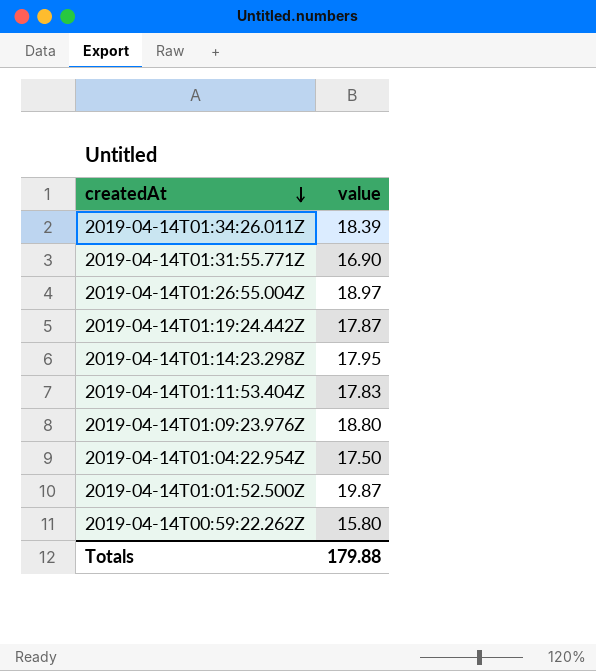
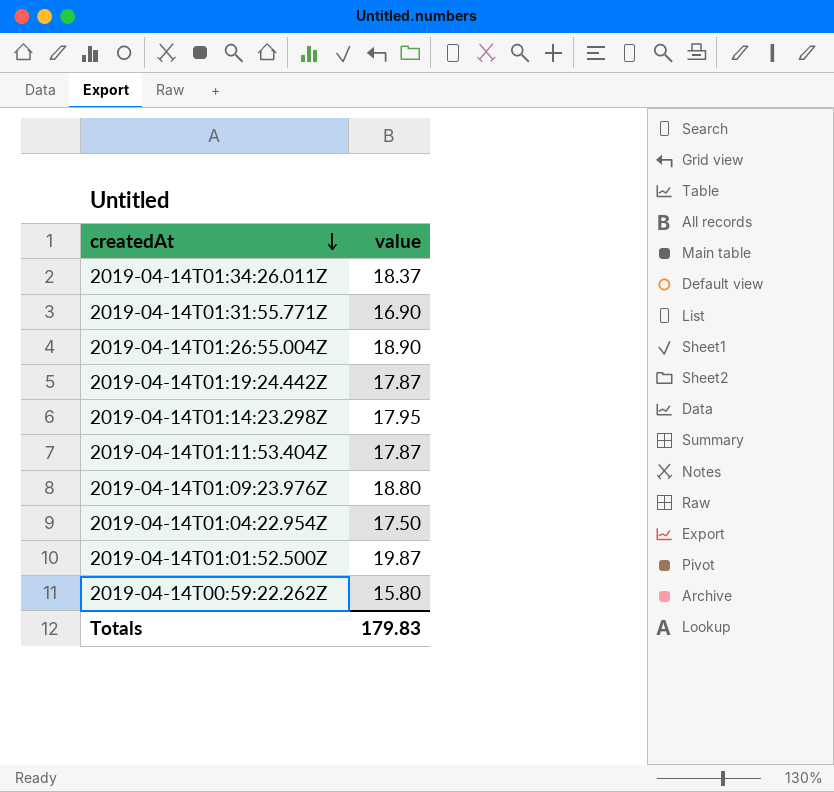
2019-04-14T01:34:26.011Z | value: 18.39 -> 18.37
2019-04-14T01:26:55.004Z | value: 18.97 -> 18.90
2019-04-14T01:11:53.404Z | value: 17.83 -> 17.87
Totals | value: 179.88 -> 179.83

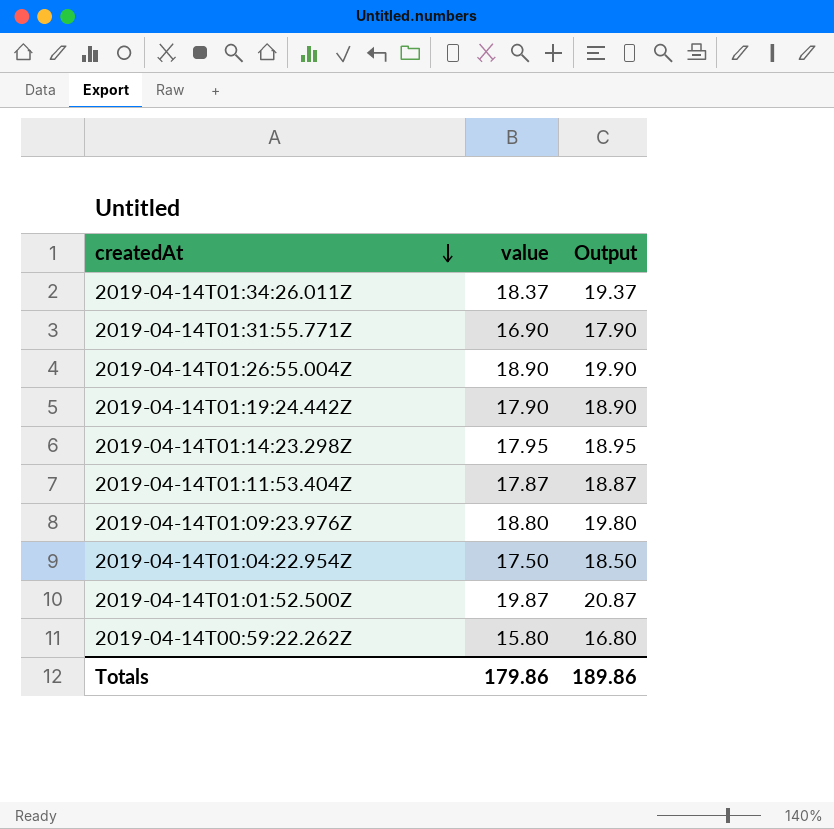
column Output | formula: none -> [value] + 1
2019-04-14T01:19:24.442Z | value: 17.87 -> 17.90
Totals | value: 179.83 -> 179.86

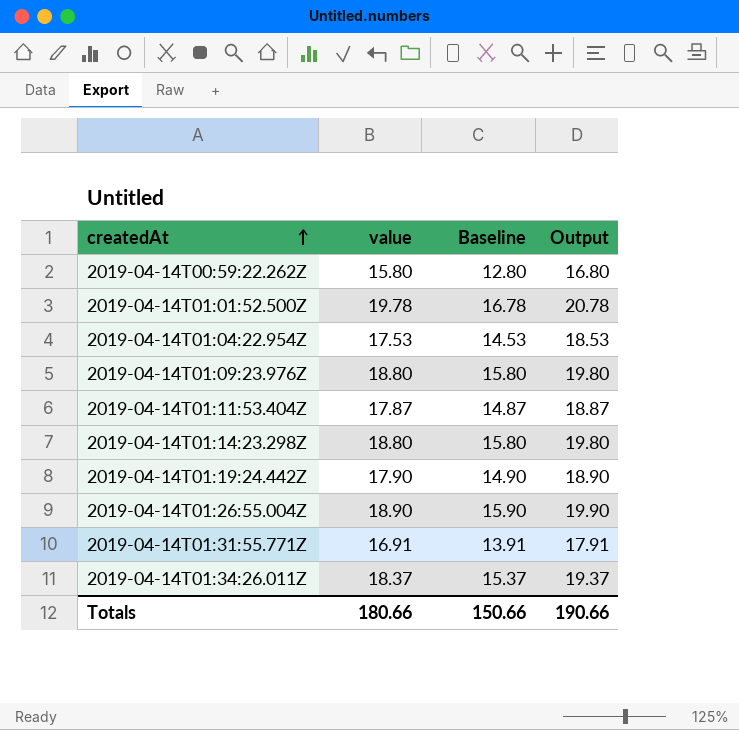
row order: createdAt descending -> createdAt ascending
column Baseline | formula: none -> [value] - 3
2019-04-14T01:01:52.500Z | value: 19.87 -> 19.78
2019-04-14T01:01:52.500Z | Output: 20.87 -> 20.78
2019-04-14T01:04:22.954Z | value: 17.50 -> 17.53
2019-04-14T01:04:22.954Z | Output: 18.50 -> 18.53
2019-04-14T01:14:23.298Z | value: 17.95 -> 18.80
2019-04-14T01:14:23.298Z | Output: 18.95 -> 19.80
2019-04-14T01:31:55.771Z | value: 16.90 -> 16.91
2019-04-14T01:31:55.771Z | Output: 17.90 -> 17.91
Totals | value: 179.86 -> 180.66
Totals | Output: 189.86 -> 190.66

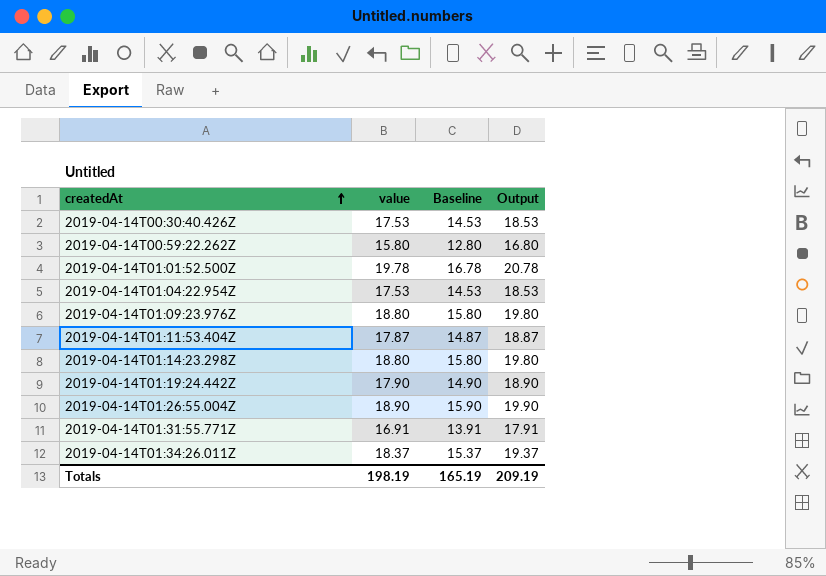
row 2019-04-14T00:30:40.426Z: none -> 17.53 | 14.53 | 18.53
Totals | value: 180.66 -> 198.19
Totals | Baseline: 150.66 -> 165.19
Totals | Output: 190.66 -> 209.19

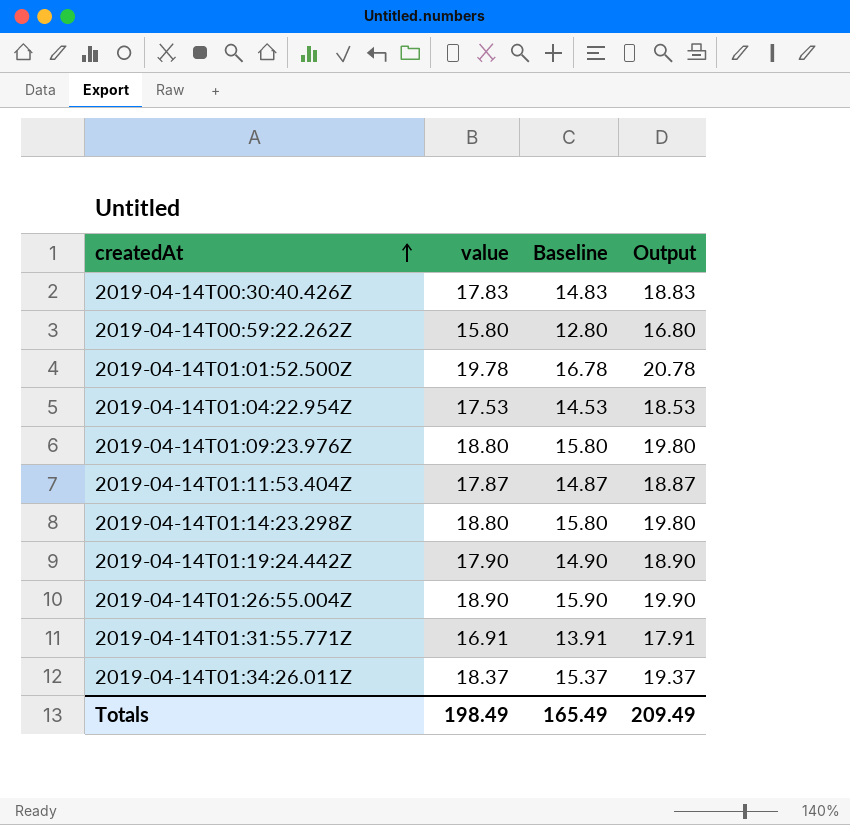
2019-04-14T00:30:40.426Z | value: 17.53 -> 17.83
2019-04-14T00:30:40.426Z | Baseline: 14.53 -> 14.83
2019-04-14T00:30:40.426Z | Output: 18.53 -> 18.83
Totals | value: 198.19 -> 198.49
Totals | Baseline: 165.19 -> 165.49
Totals | Output: 209.19 -> 209.49

